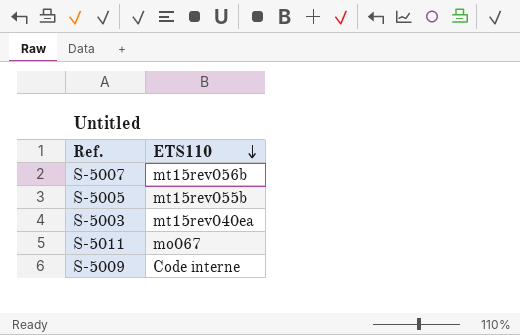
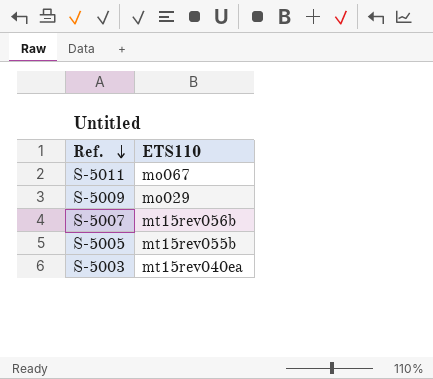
row order: ETS110 descending -> Ref. descending
S-5009 | ETS110: Code interne -> mo029

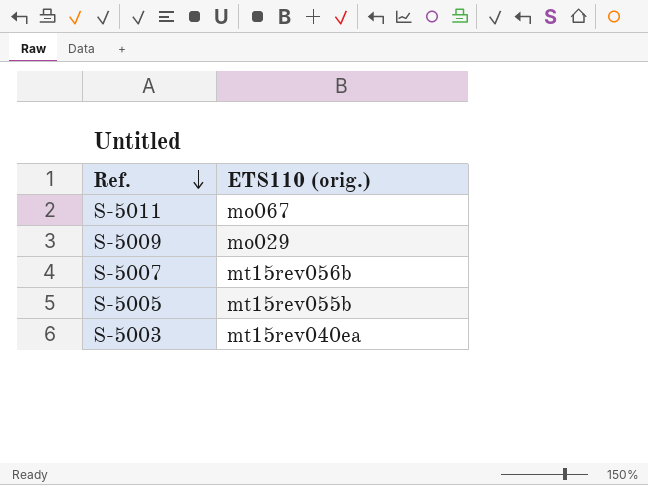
column name: ETS110 -> ETS110 (orig.)

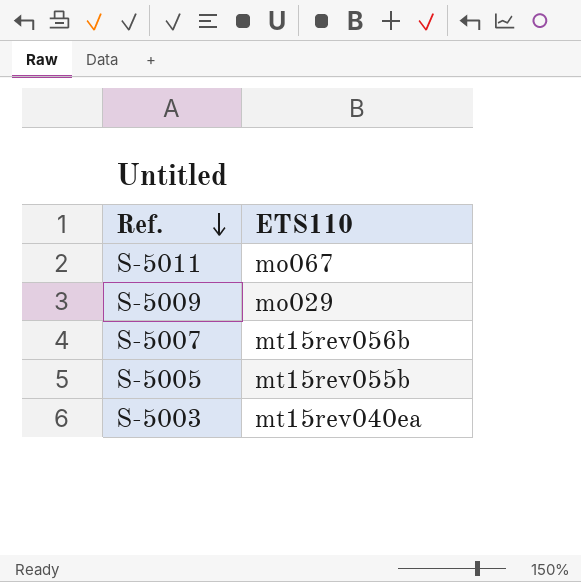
column name: ETS110 (orig.) -> ETS110

